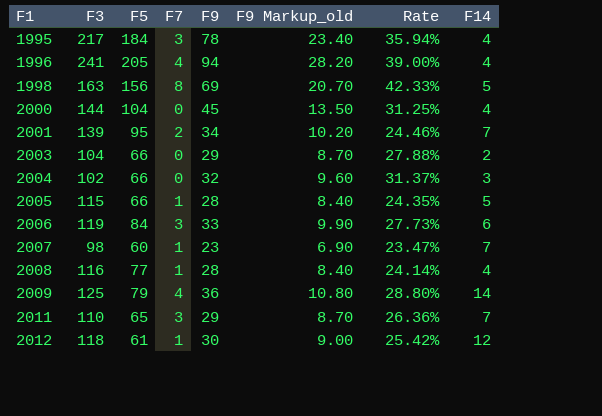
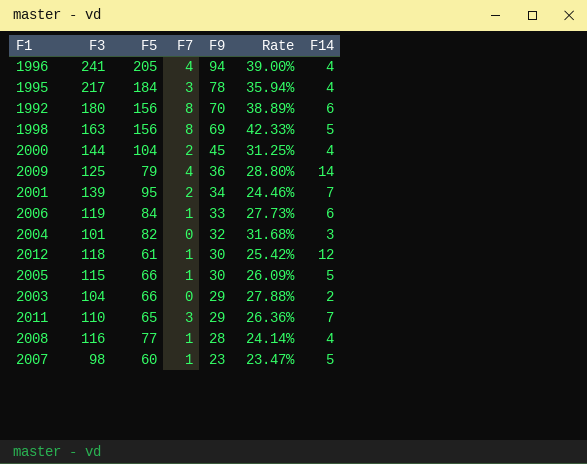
row order: F1 ascending -> F9 descending
column F9 Markup_old | formula: [F9] * 0.3 -> none
row 1992: none -> 180 | 156 | 8 | 70 | 38.89% | 6
2000 | F7: 0 -> 2
2006 | F7: 3 -> 1
2004 | F3: 102 -> 101
2004 | F5: 66 -> 82
2004 | Rate: 31.37% -> 31.68%
2005 | F9: 28 -> 30
2005 | Rate: 24.35% -> 26.09%
2007 | F14: 7 -> 5

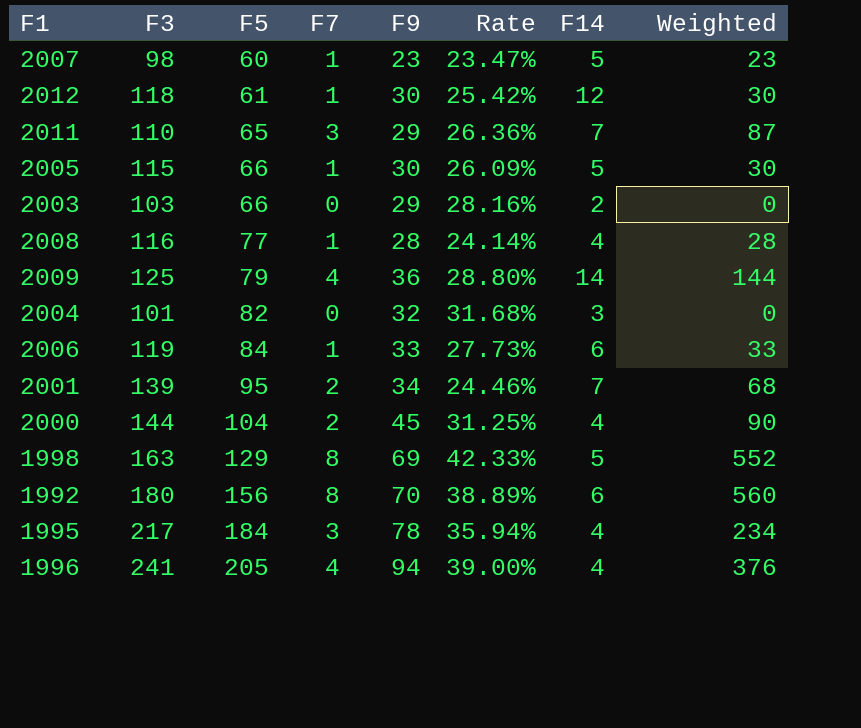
row order: F9 descending -> F5 ascending
column Weighted | formula: none -> [F7] * [F9]
2003 | F3: 104 -> 103
2003 | Rate: 27.88% -> 28.16%
1998 | F5: 156 -> 129

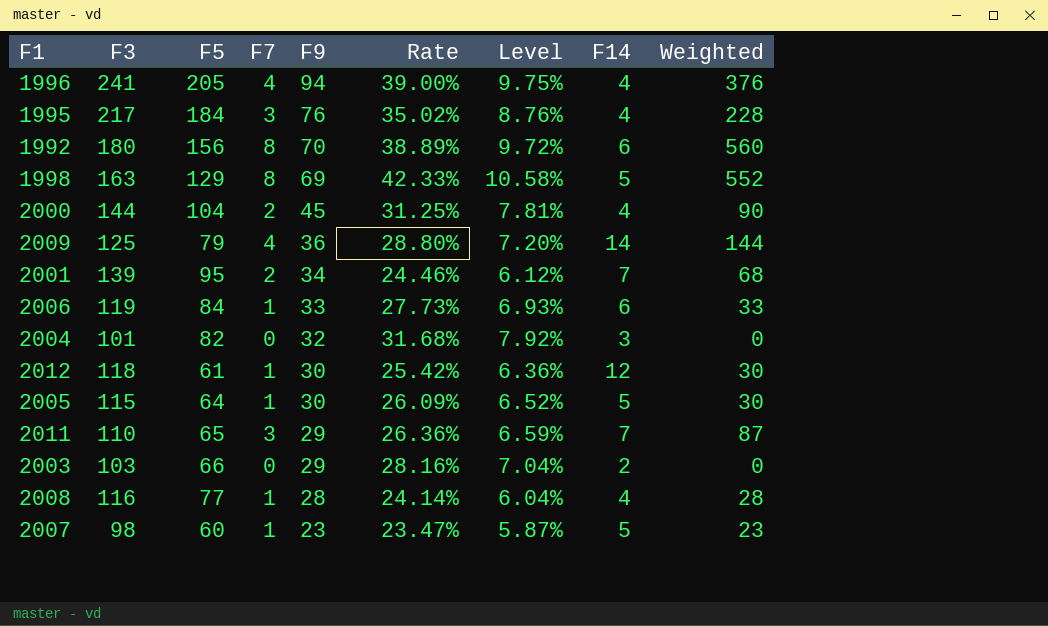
row order: F5 ascending -> F9 descending
column Level | formula: none -> [Rate] * 0.25
1995 | F9: 78 -> 76
1995 | Rate: 35.94% -> 35.02%
1995 | Weighted: 234 -> 228
2005 | F5: 66 -> 64

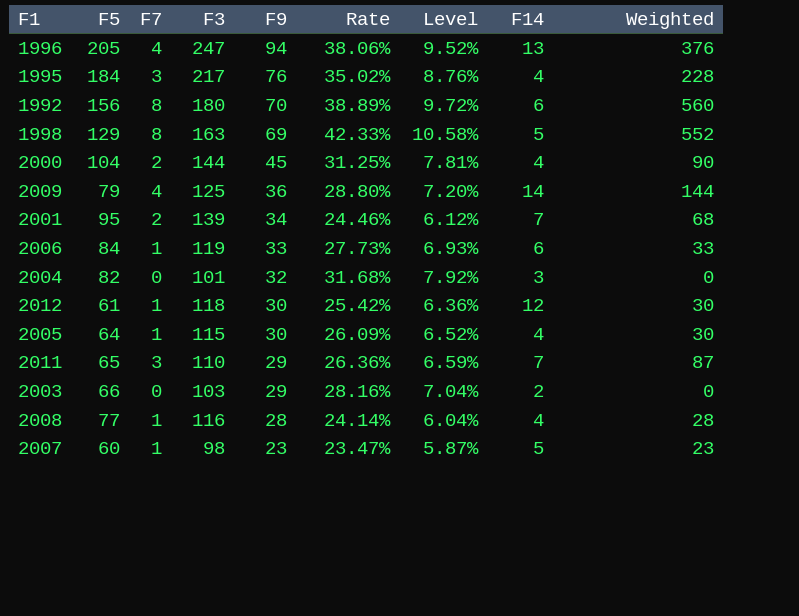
column F3 | position: 2 -> 4
1996 | F3: 241 -> 247
1996 | Rate: 39.00% -> 38.06%
1996 | Level: 9.75% -> 9.52%
1996 | F14: 4 -> 13
2005 | F14: 5 -> 4

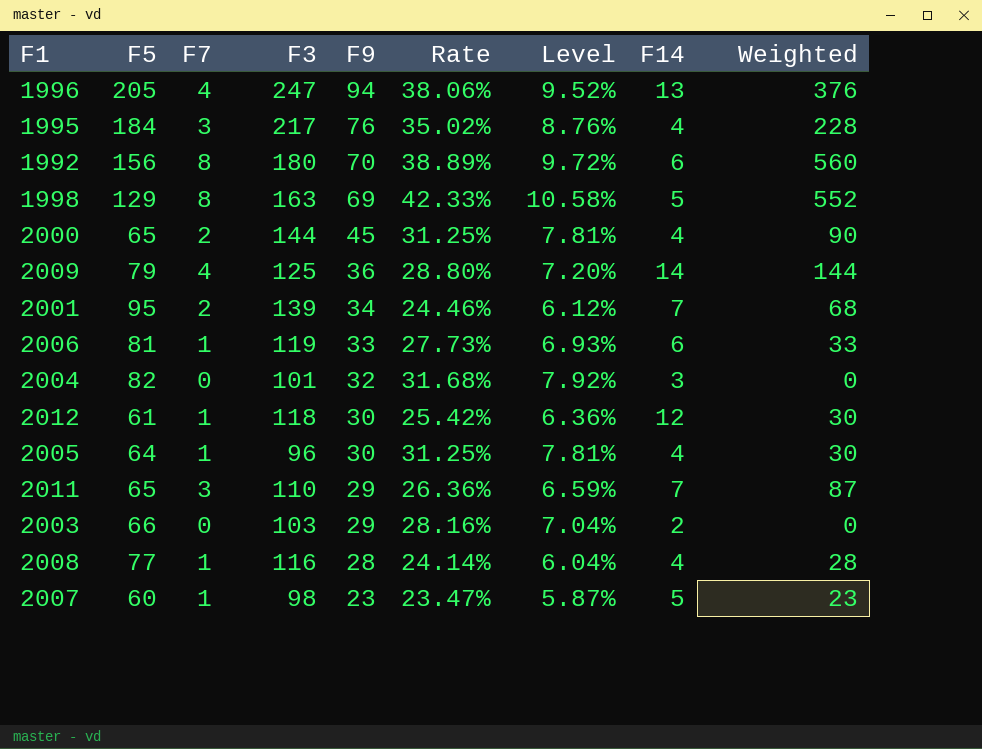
2000 | F5: 104 -> 65
2006 | F5: 84 -> 81
2005 | F3: 115 -> 96
2005 | Rate: 26.09% -> 31.25%
2005 | Level: 6.52% -> 7.81%

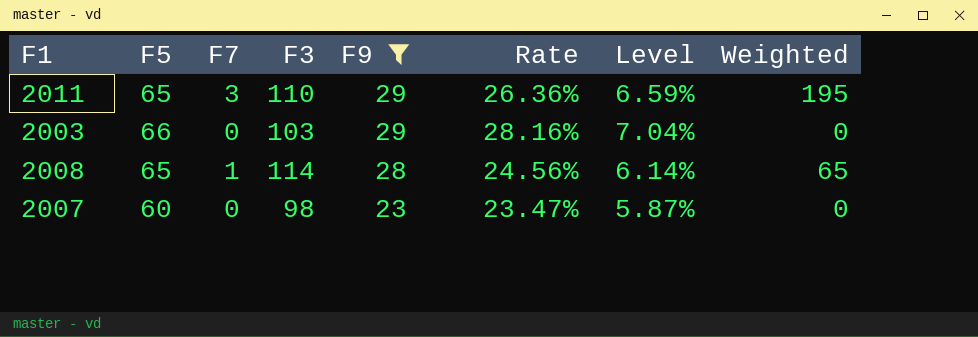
filter: none -> F9 <= 29
column F14 | position: 8 -> none
column Weighted | formula: [F7] * [F9] -> [F5] * [F7]
2008 | F5: 77 -> 65
2008 | F3: 116 -> 114
2008 | Rate: 24.14% -> 24.56%
2008 | Level: 6.04% -> 6.14%
2007 | F7: 1 -> 0

